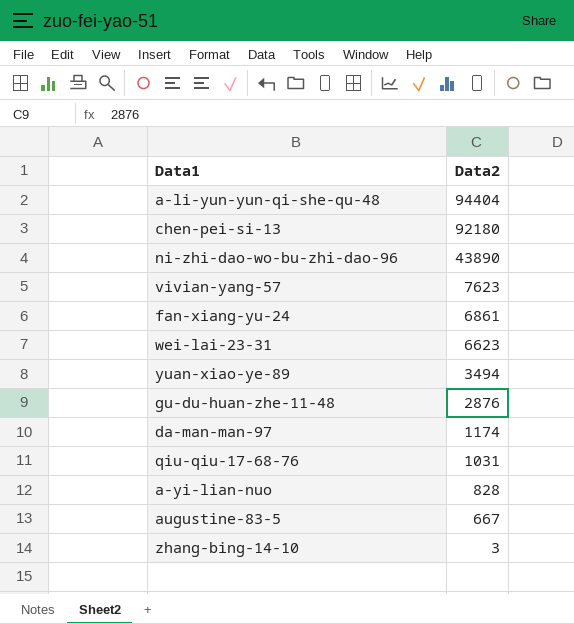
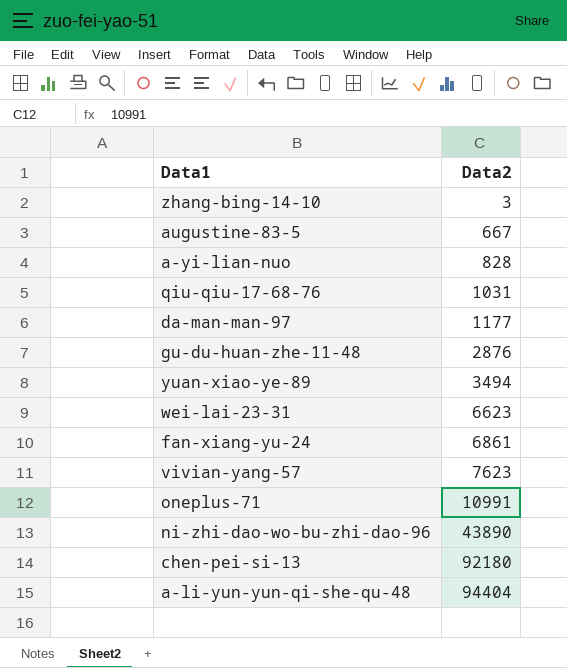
row order: Data2 descending -> Data2 ascending
da-man-man-97 | Data2: 1174 -> 1177
row oneplus-71: none -> 10991

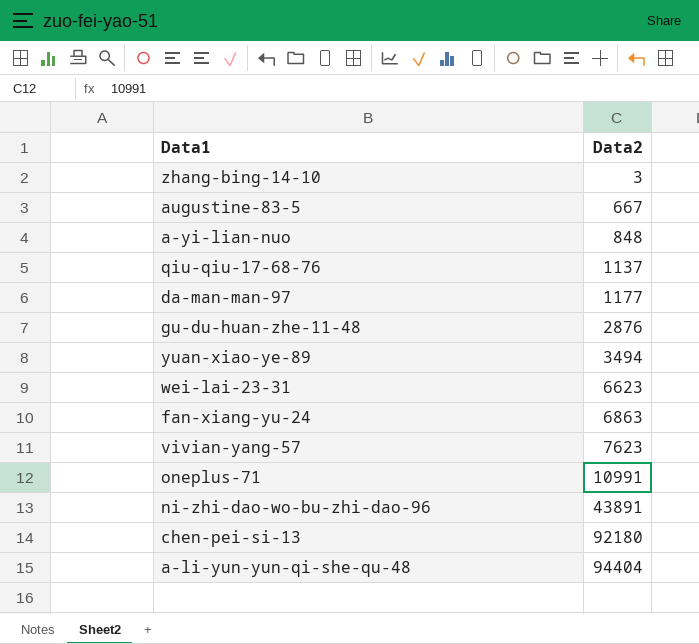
a-yi-lian-nuo | Data2: 828 -> 848
qiu-qiu-17-68-76 | Data2: 1031 -> 1137
fan-xiang-yu-24 | Data2: 6861 -> 6863
ni-zhi-dao-wo-bu-zhi-dao-96 | Data2: 43890 -> 43891

